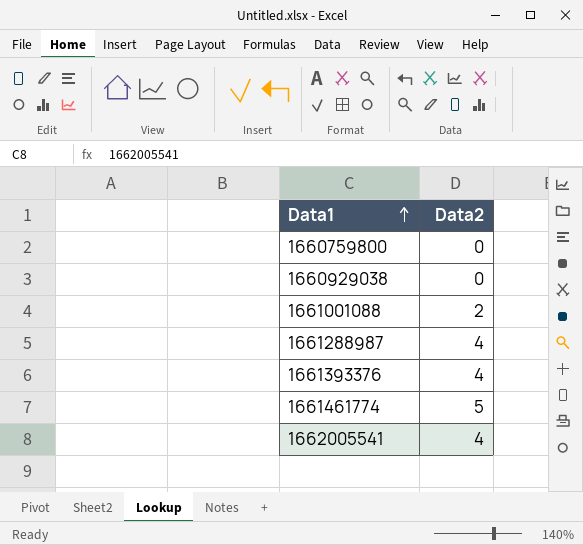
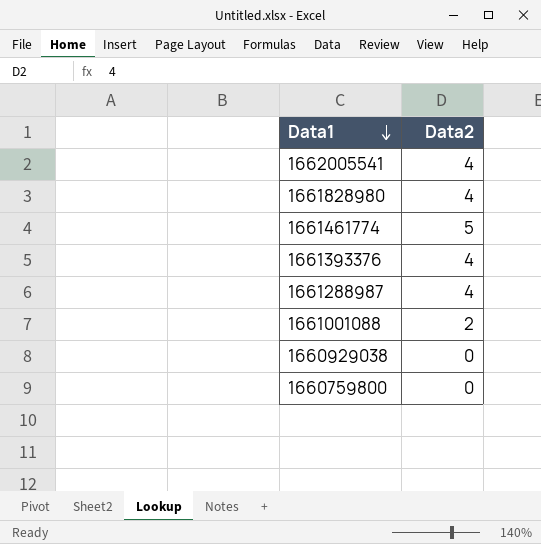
row order: Data1 ascending -> Data1 descending
row 1661828980: none -> 4

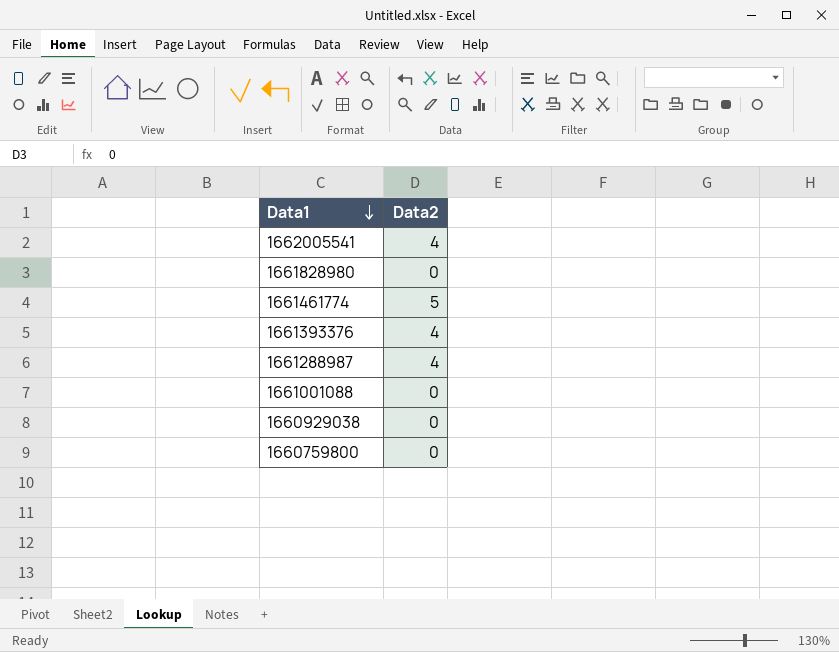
1661828980 | Data2: 4 -> 0
1661001088 | Data2: 2 -> 0

